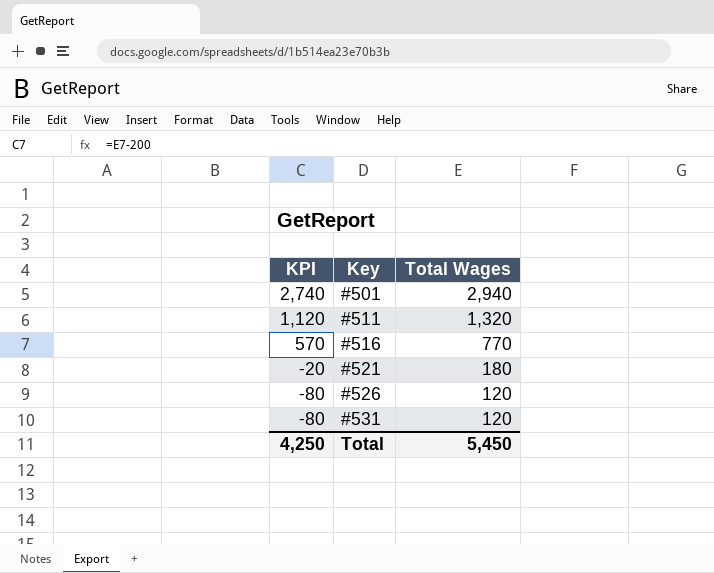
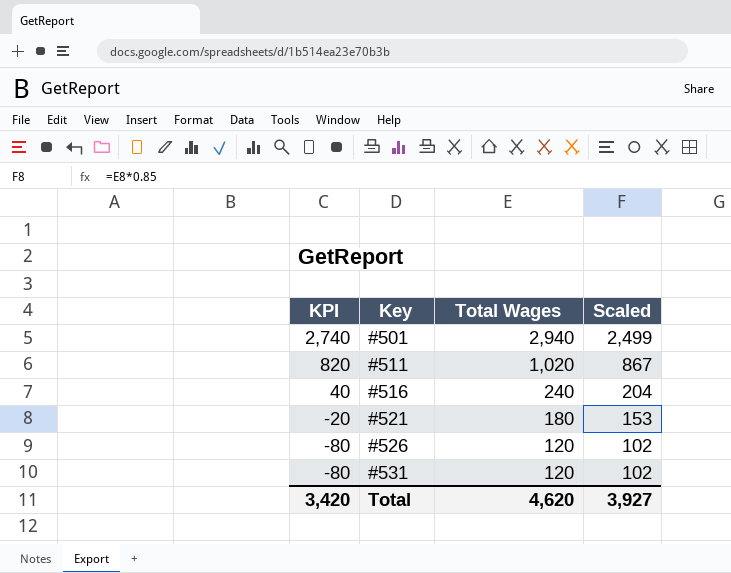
column Scaled | formula: none -> [Total Wages] * 0.85
#511 | KPI: 1,120 -> 820
#511 | Total Wages: 1,320 -> 1,020
#516 | KPI: 570 -> 40
#516 | Total Wages: 770 -> 240
Total | KPI: 4,250 -> 3,420
Total | Total Wages: 5,450 -> 4,620

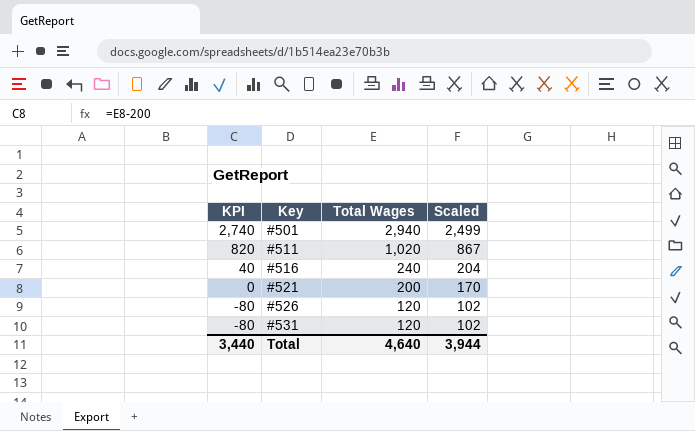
#521 | KPI: -20 -> 0
#521 | Total Wages: 180 -> 200
#521 | Scaled: 153 -> 170
Total | KPI: 3,420 -> 3,440
Total | Total Wages: 4,620 -> 4,640
Total | Scaled: 3,927 -> 3,944

